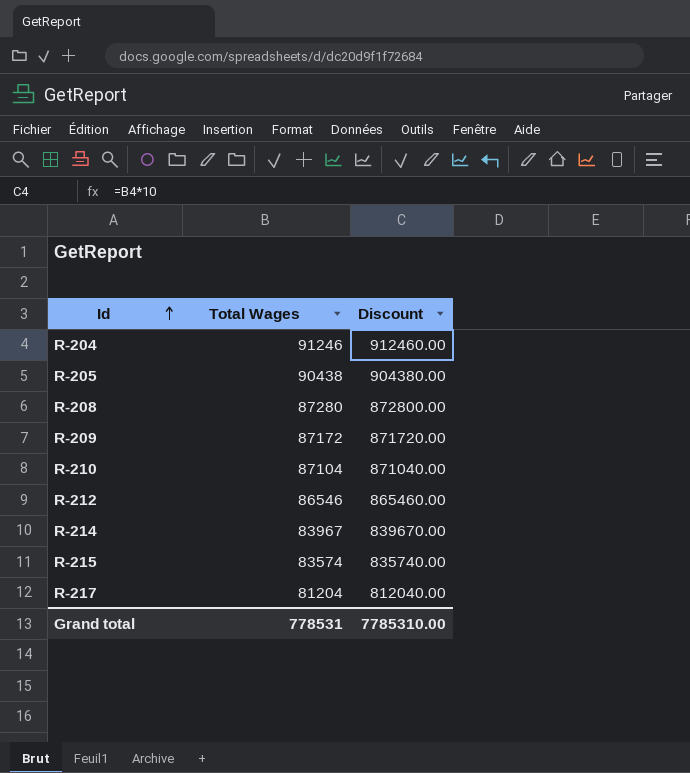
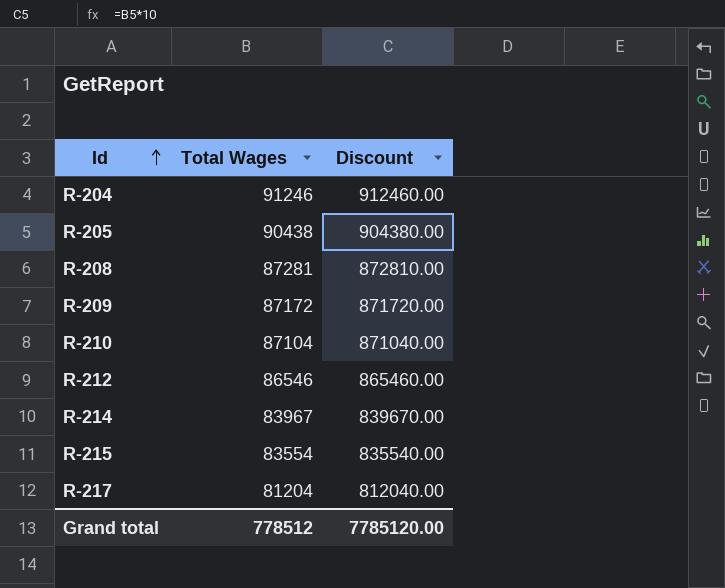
R-208 | Total Wages: 87280 -> 87281
R-208 | Discount: 872800.00 -> 872810.00
R-215 | Total Wages: 83574 -> 83554
R-215 | Discount: 835740.00 -> 835540.00
Grand total | Total Wages: 778531 -> 778512
Grand total | Discount: 7785310.00 -> 7785120.00

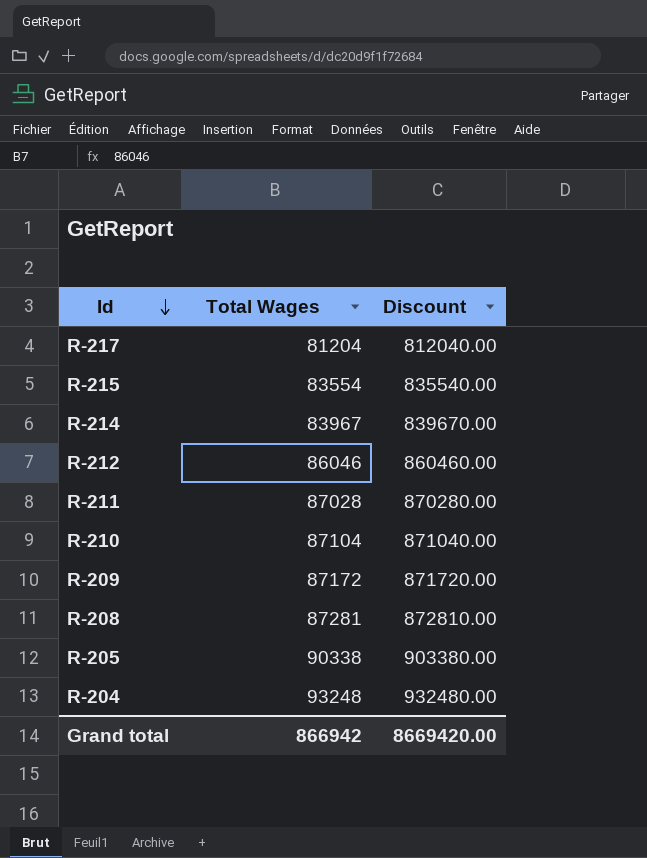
row order: Id ascending -> Id descending
R-212 | Total Wages: 86546 -> 86046
R-212 | Discount: 865460.00 -> 860460.00
row R-211: none -> 87028 | 870280.00
R-205 | Total Wages: 90438 -> 90338
R-205 | Discount: 904380.00 -> 903380.00
R-204 | Total Wages: 91246 -> 93248
R-204 | Discount: 912460.00 -> 932480.00
Grand total | Total Wages: 778512 -> 866942
Grand total | Discount: 7785120.00 -> 8669420.00

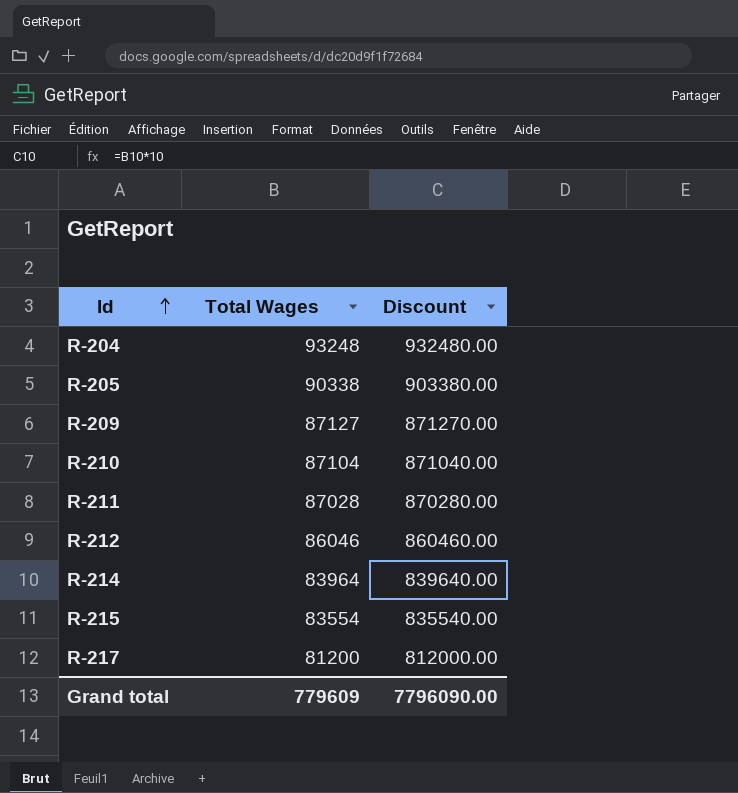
row order: Id descending -> Id ascending
row R-208: 87281 | 872810.00 -> none
R-209 | Total Wages: 87172 -> 87127
R-209 | Discount: 871720.00 -> 871270.00
R-214 | Total Wages: 83967 -> 83964
R-214 | Discount: 839670.00 -> 839640.00
R-217 | Total Wages: 81204 -> 81200
R-217 | Discount: 812040.00 -> 812000.00
Grand total | Total Wages: 866942 -> 779609
Grand total | Discount: 8669420.00 -> 7796090.00

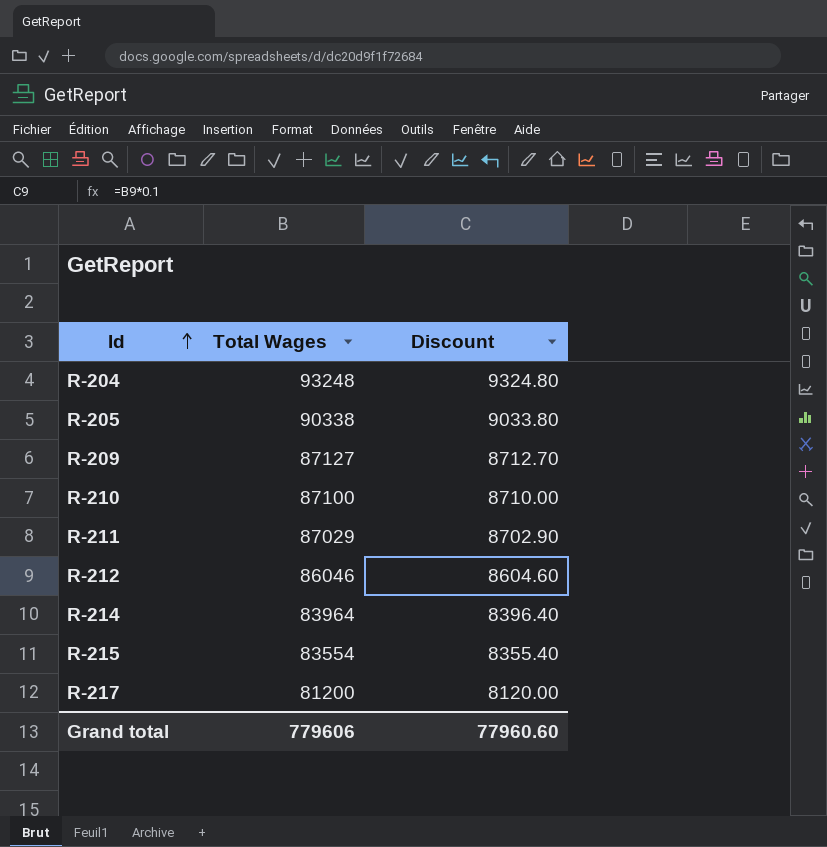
column Discount | formula: [Total Wages] * 10 -> [Total Wages] * 0.1
R-210 | Total Wages: 87104 -> 87100
R-211 | Total Wages: 87028 -> 87029
Grand total | Total Wages: 779609 -> 779606
Grand total | Discount: 7796090.00 -> 77960.60

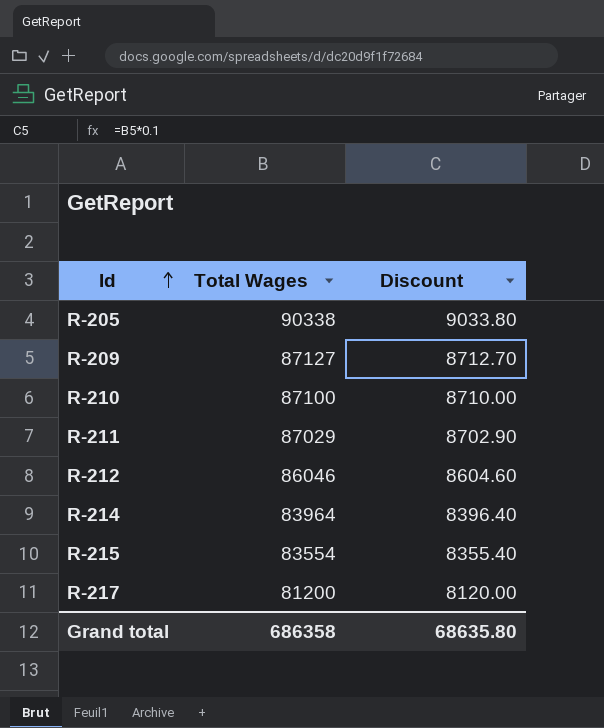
row R-204: 93248 | 9324.80 -> none
Grand total | Total Wages: 779606 -> 686358
Grand total | Discount: 77960.60 -> 68635.80

